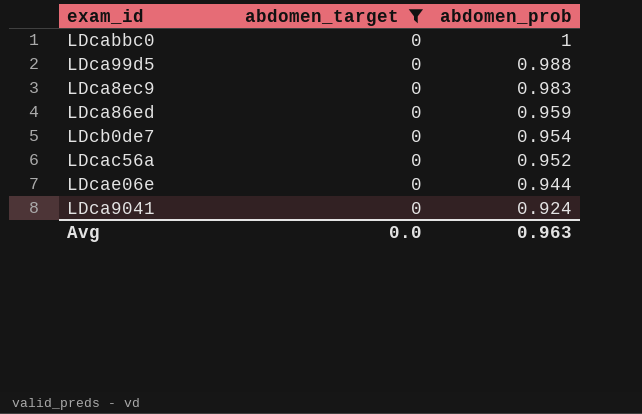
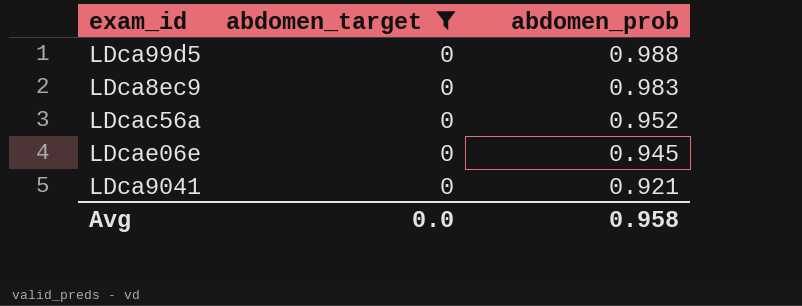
row LDcabbc0: 0 | 1 -> none
row LDca86ed: 0 | 0.959 -> none
row LDcb0de7: 0 | 0.954 -> none
LDcae06e | abdomen_prob: 0.944 -> 0.945
LDca9041 | abdomen_prob: 0.924 -> 0.921
Avg | abdomen_prob: 0.963 -> 0.958

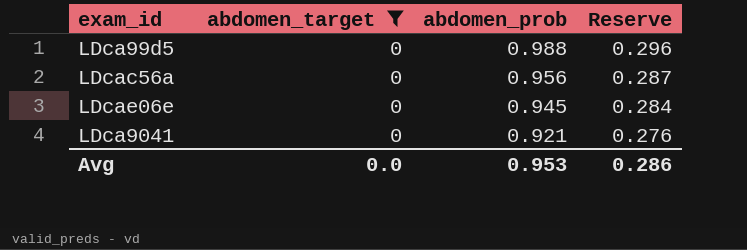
column Reserve | formula: none -> [abdomen_prob] * 0.3
row LDca8ec9: 0 | 0.983 -> none
LDcac56a | abdomen_prob: 0.952 -> 0.956
Avg | abdomen_prob: 0.958 -> 0.953

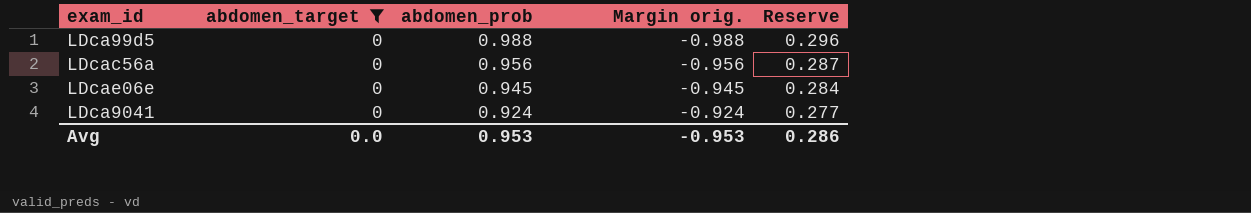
column Margin orig. | formula: none -> [abdomen_target] - [abdomen_prob]
LDca9041 | abdomen_prob: 0.921 -> 0.924
LDca9041 | Reserve: 0.276 -> 0.277

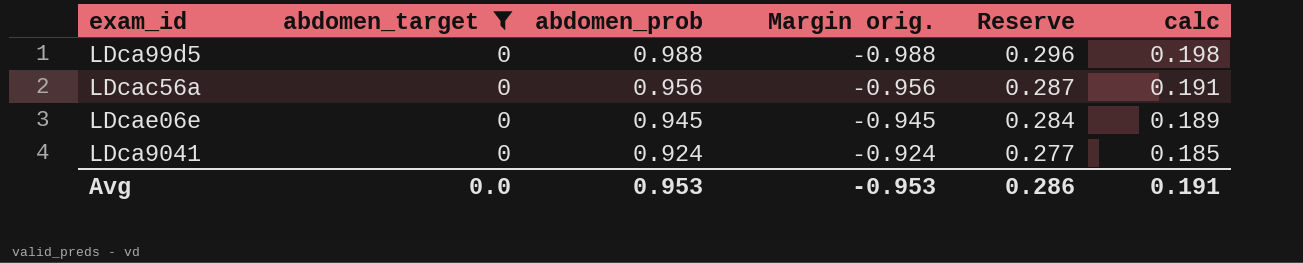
column calc | formula: none -> [abdomen_prob] * 0.2

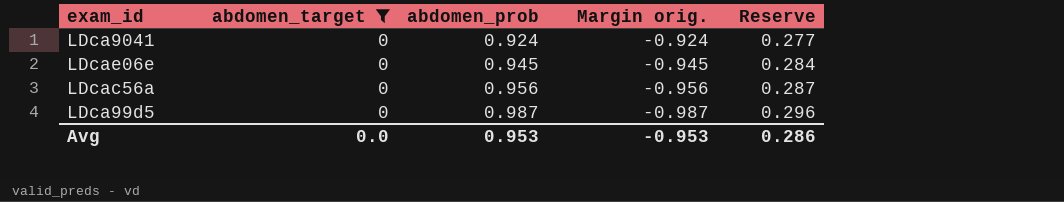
row order: abdomen_prob descending -> abdomen_prob ascending
column calc | formula: [abdomen_prob] * 0.2 -> none
LDca99d5 | abdomen_prob: 0.988 -> 0.987
LDca99d5 | Margin orig.: -0.988 -> -0.987

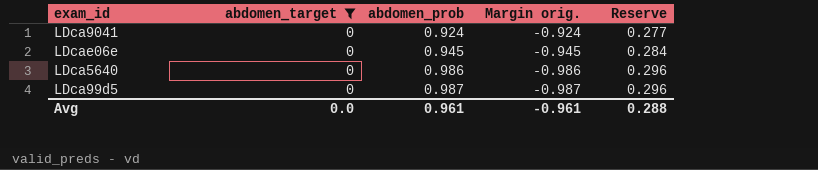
row LDcac56a: 0 | 0.956 | -0.956 | 0.287 -> none
row LDca5640: none -> 0 | 0.986 | -0.986 | 0.296
Avg | abdomen_prob: 0.953 -> 0.961
Avg | Margin orig.: -0.953 -> -0.961
Avg | Reserve: 0.286 -> 0.288

